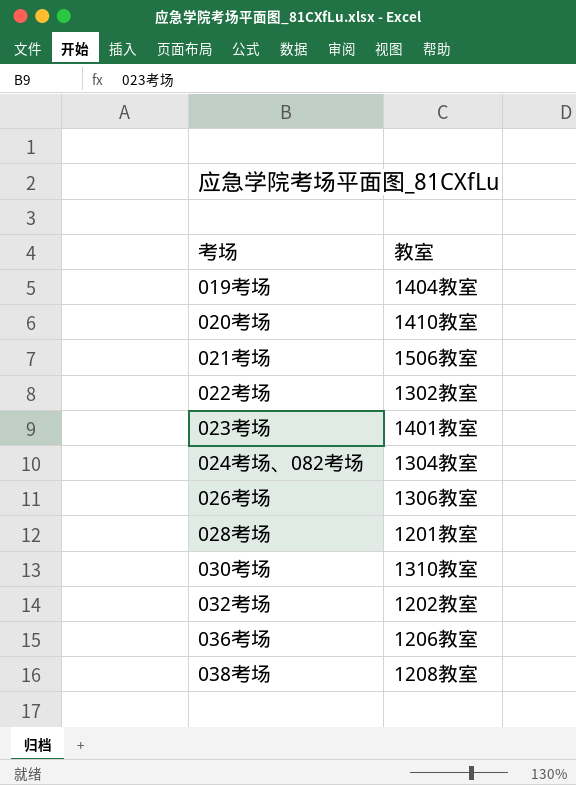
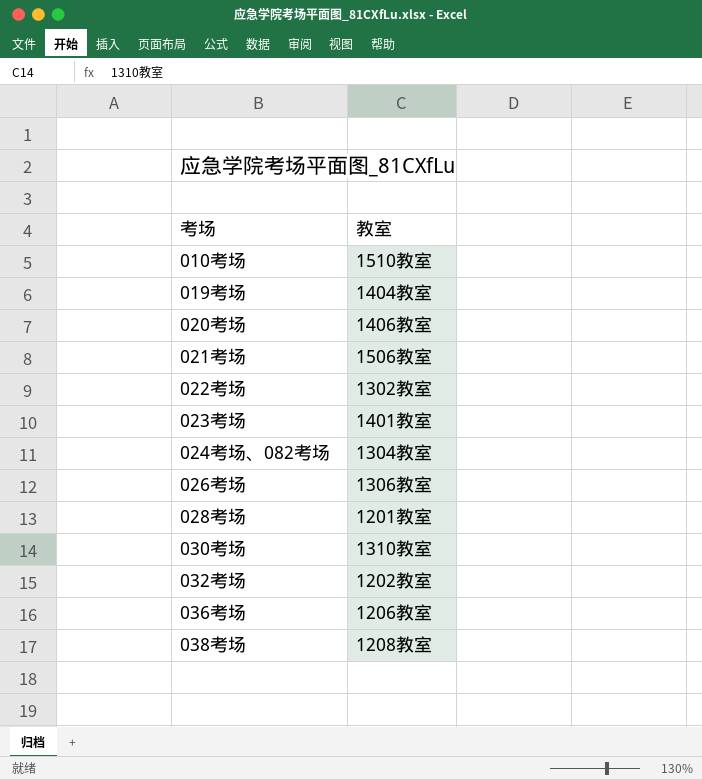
row 010考场: none -> 1510教室
020考场 | 教室: 1410教室 -> 1406教室

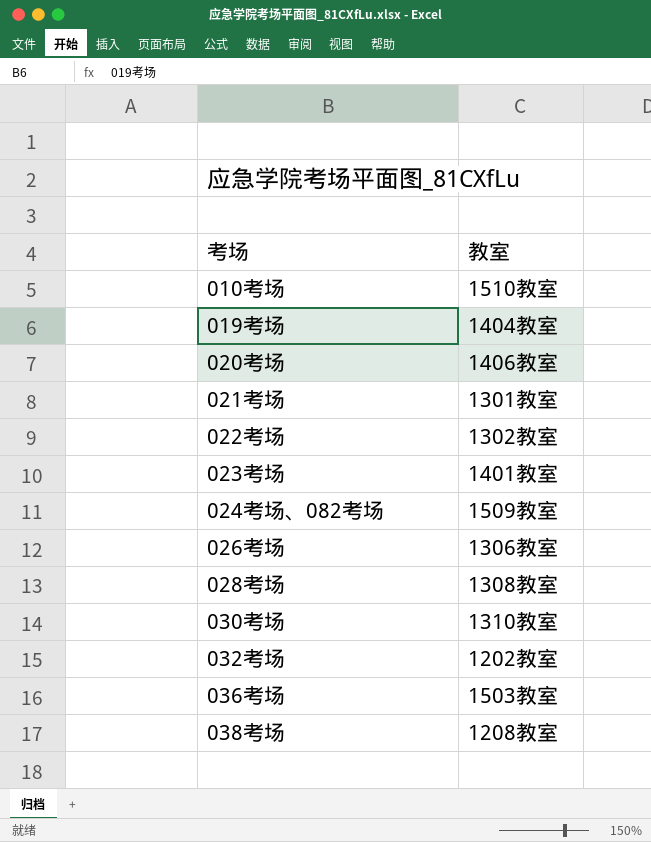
021考场 | 教室: 1506教室 -> 1301教室
024考场、082考场 | 教室: 1304教室 -> 1509教室
028考场 | 教室: 1201教室 -> 1308教室
036考场 | 教室: 1206教室 -> 1503教室

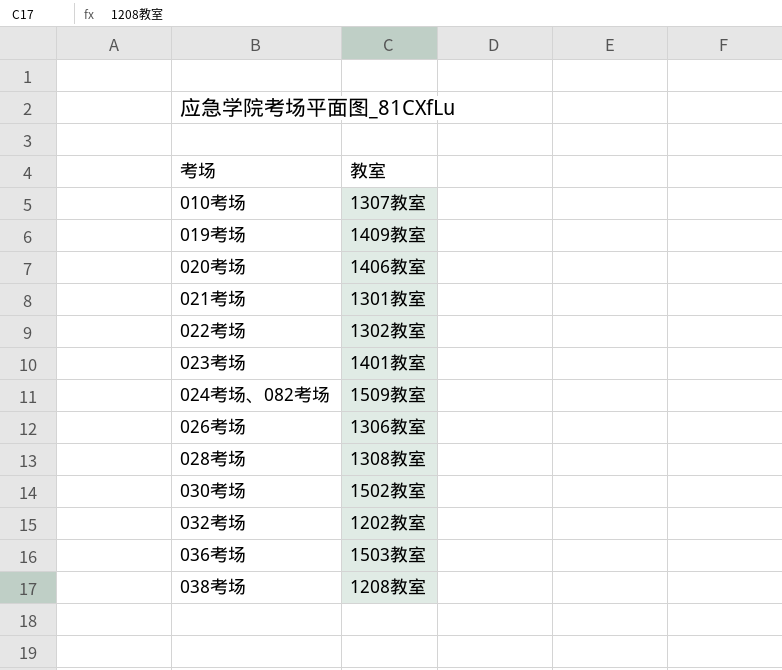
010考场 | 教室: 1510教室 -> 1307教室
019考场 | 教室: 1404教室 -> 1409教室
030考场 | 教室: 1310教室 -> 1502教室

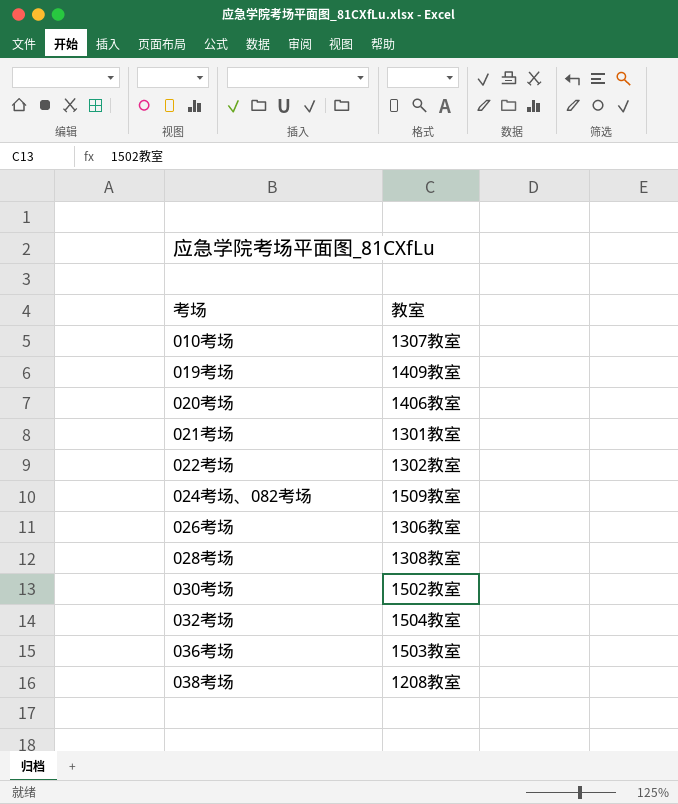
row 023考场: 1401教室 -> none
032考场 | 教室: 1202教室 -> 1504教室

